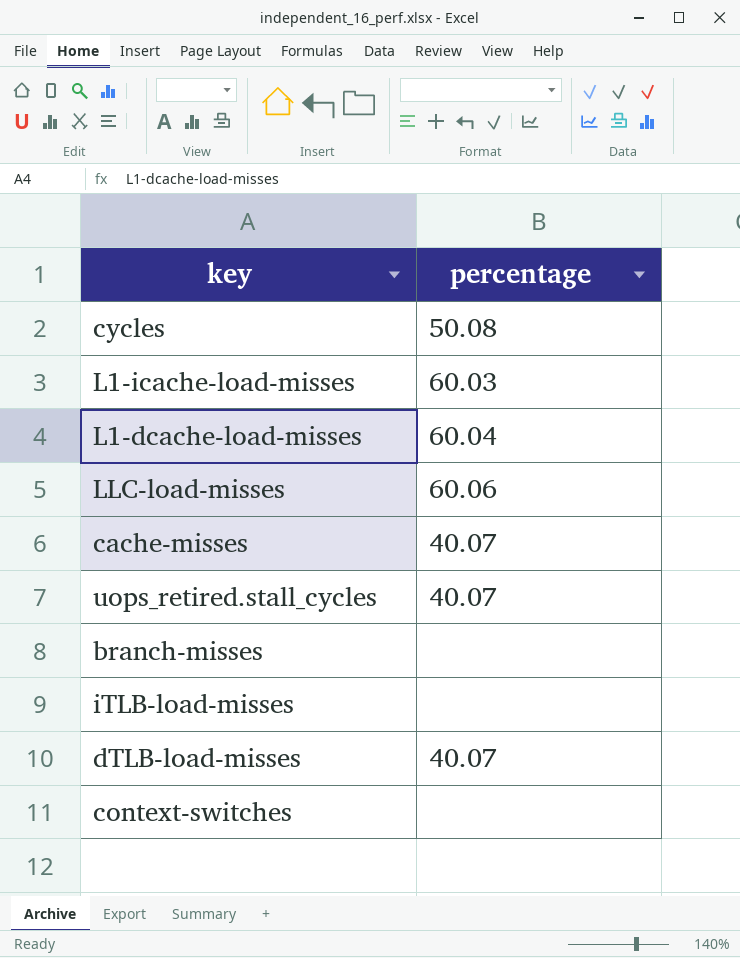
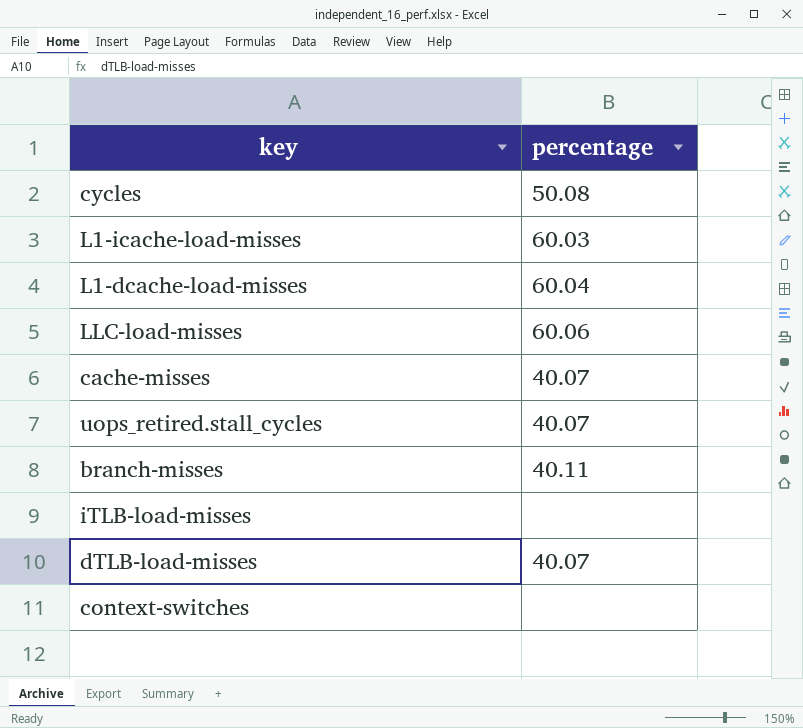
branch-misses | percentage: none -> 40.11

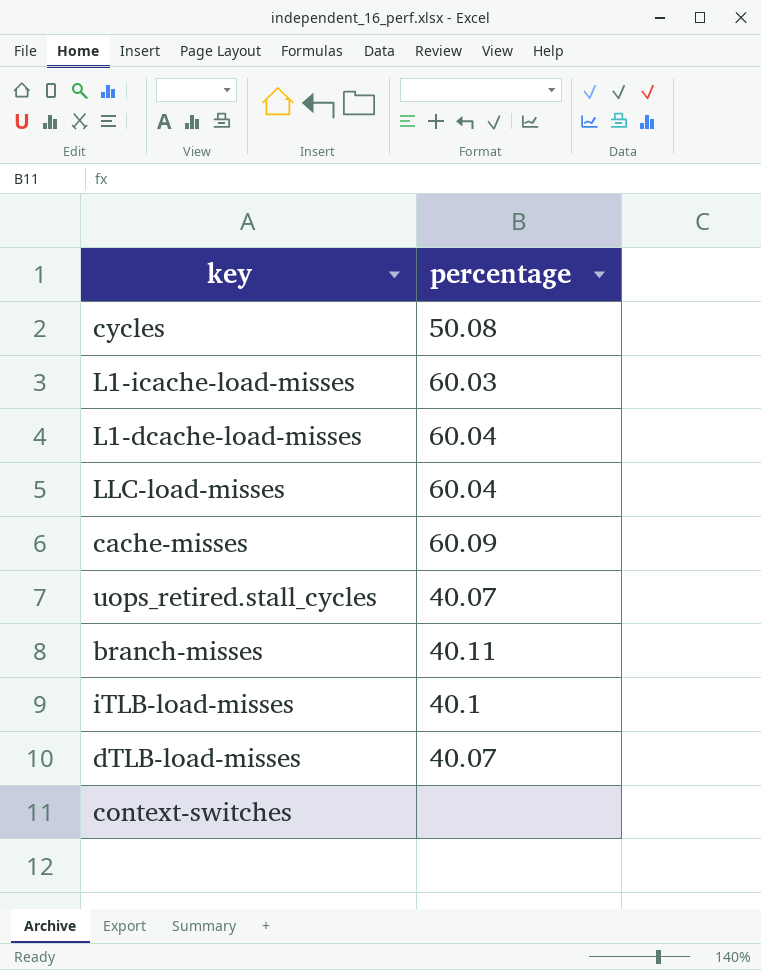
LLC-load-misses | percentage: 60.06 -> 60.04
cache-misses | percentage: 40.07 -> 60.09
iTLB-load-misses | percentage: none -> 40.1

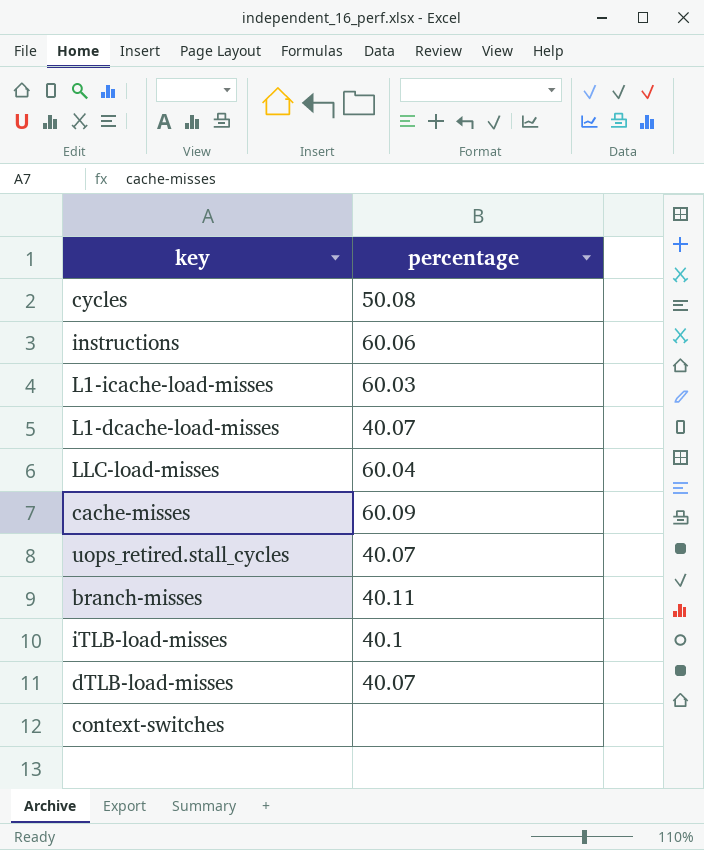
row instructions: none -> 60.06
L1-dcache-load-misses | percentage: 60.04 -> 40.07

